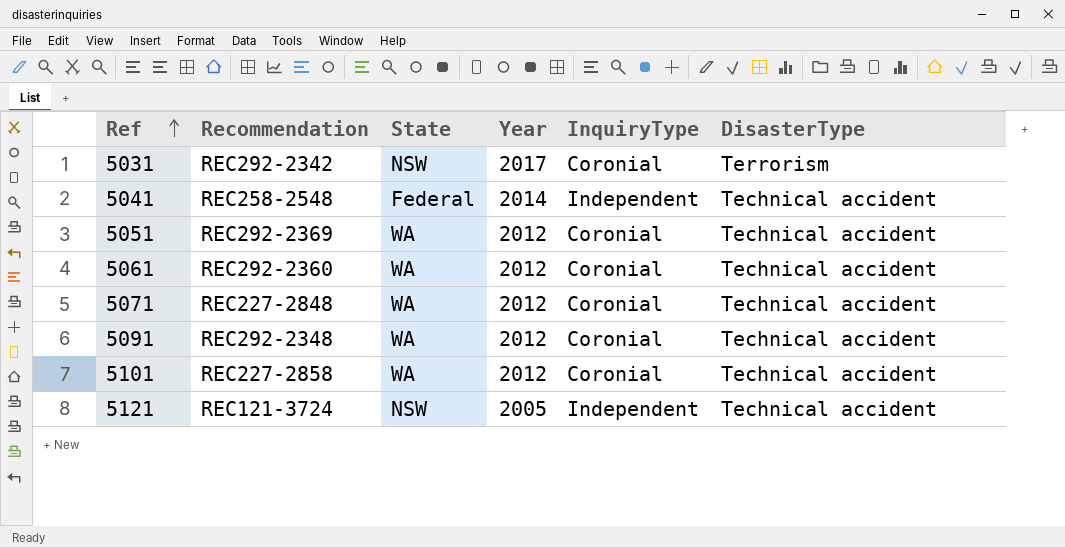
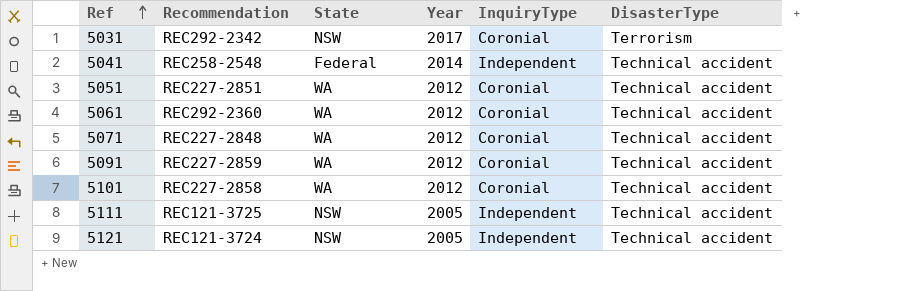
5051 | Recommendation: REC292-2369 -> REC227-2851
5091 | Recommendation: REC292-2348 -> REC227-2859
row 5111: none -> REC121-3725 | NSW | 2005 | Independent | Technical accident

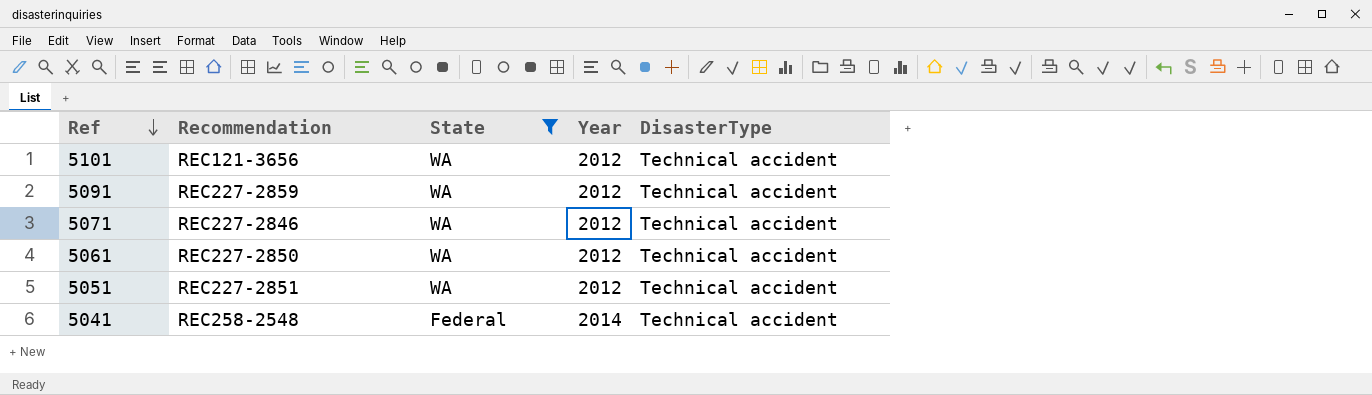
filter: none -> State != NSW
row order: Ref ascending -> Ref descending
column InquiryType | position: 5 -> none
5101 | Recommendation: REC227-2858 -> REC121-3656
5071 | Recommendation: REC227-2848 -> REC227-2846
5061 | Recommendation: REC292-2360 -> REC227-2850

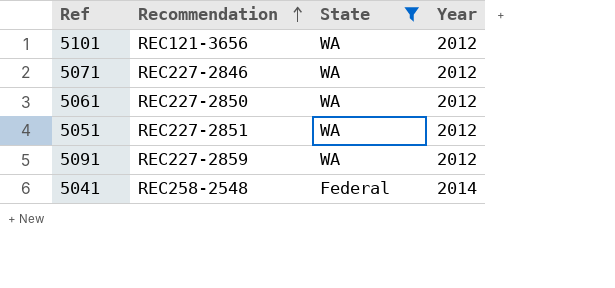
row order: Ref descending -> Recommendation ascending
column DisasterType | position: 5 -> none

